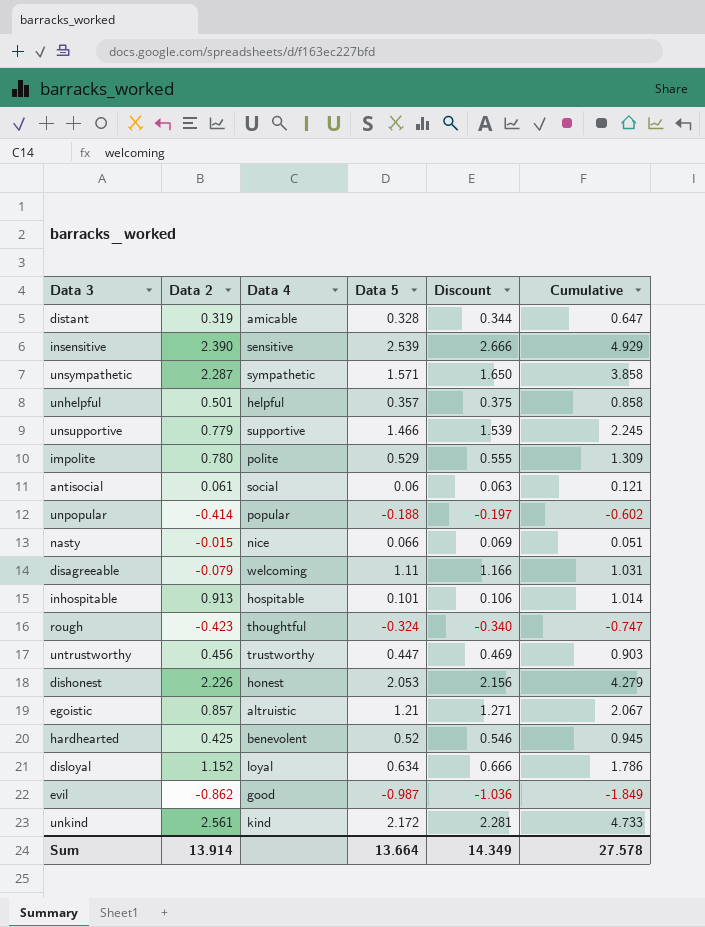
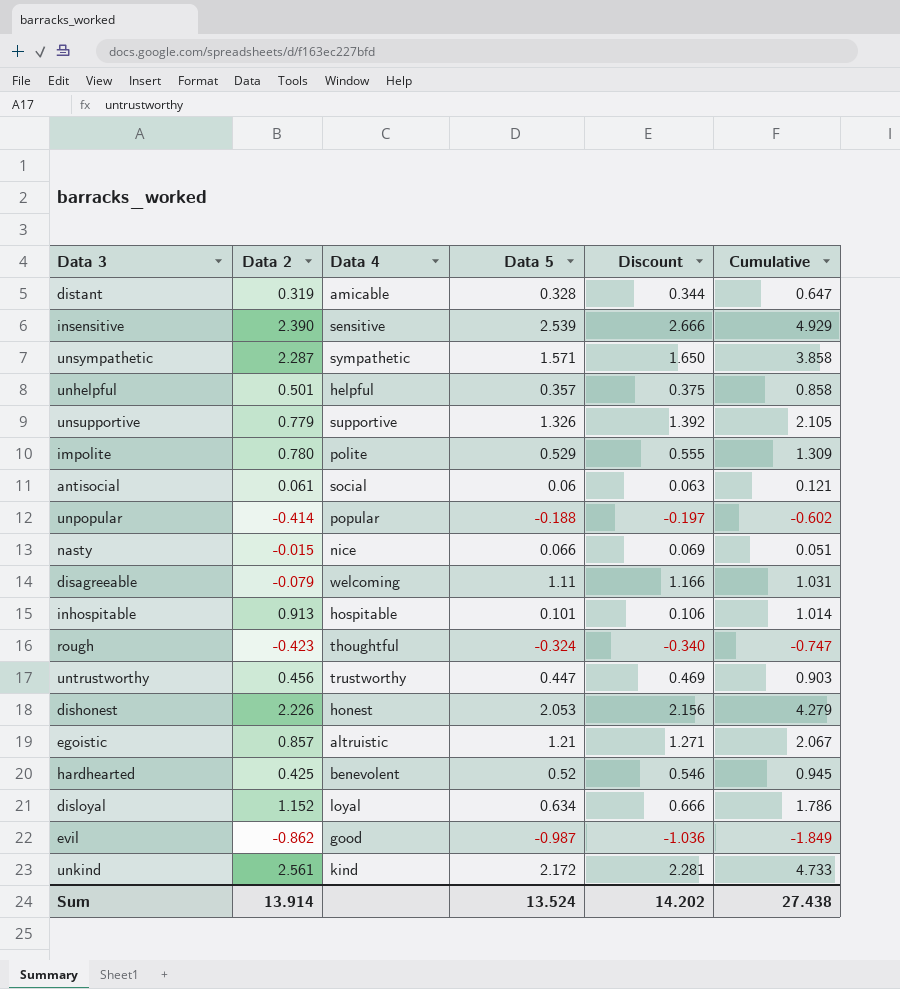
unsupportive | Data 5: 1.466 -> 1.326
unsupportive | Discount: 1.539 -> 1.392
unsupportive | Cumulative: 2.245 -> 2.105
Sum | Data 5: 13.664 -> 13.524
Sum | Discount: 14.349 -> 14.202
Sum | Cumulative: 27.578 -> 27.438

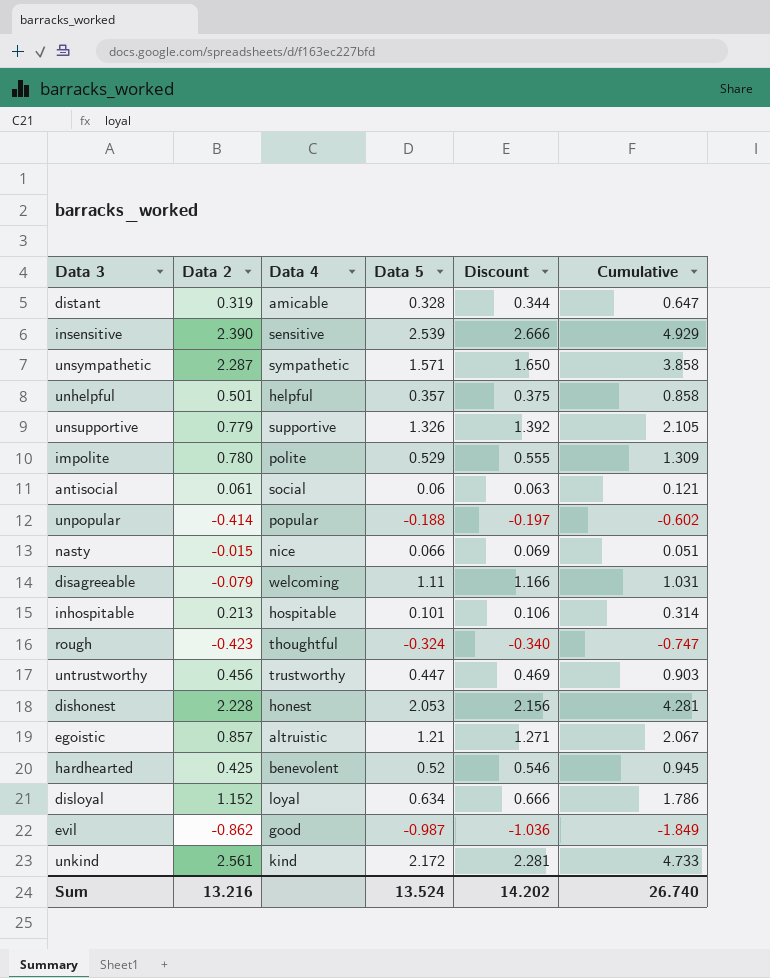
inhospitable | Data 2: 0.913 -> 0.213
inhospitable | Cumulative: 1.014 -> 0.314
dishonest | Data 2: 2.226 -> 2.228
dishonest | Cumulative: 4.279 -> 4.281
Sum | Data 2: 13.914 -> 13.216
Sum | Cumulative: 27.438 -> 26.740

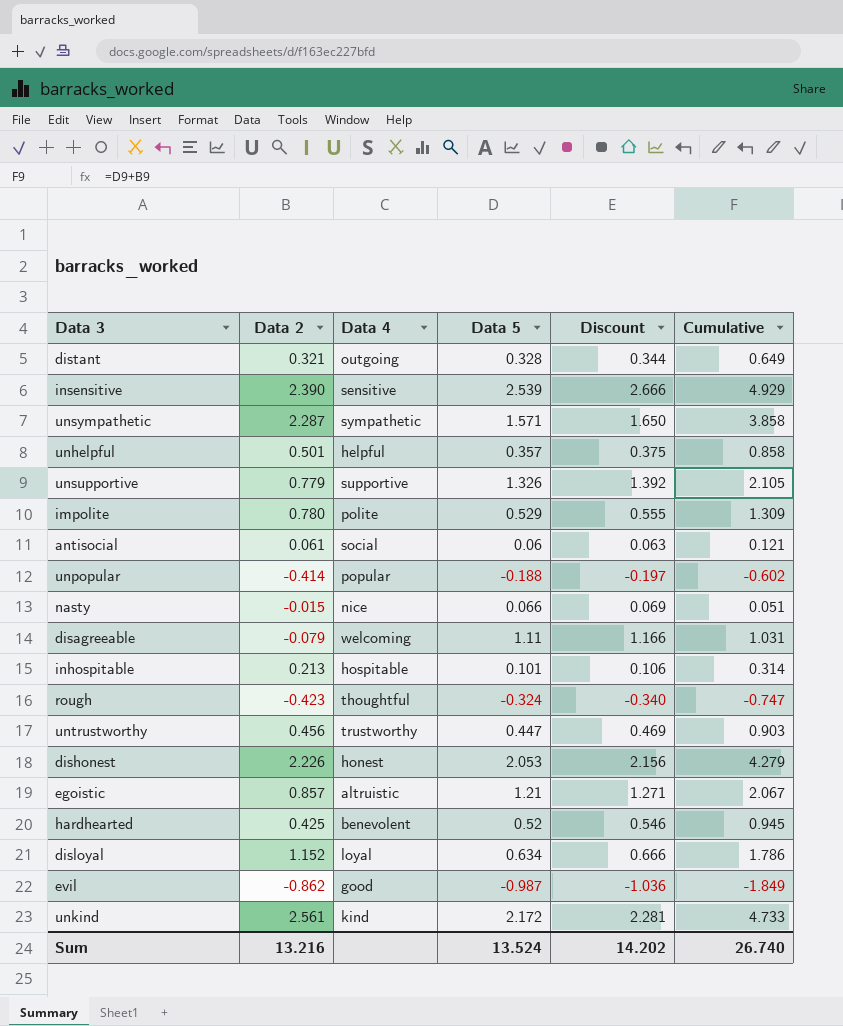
distant | Data 2: 0.319 -> 0.321
distant | Data 4: amicable -> outgoing
distant | Cumulative: 0.647 -> 0.649
dishonest | Data 2: 2.228 -> 2.226
dishonest | Cumulative: 4.281 -> 4.279

